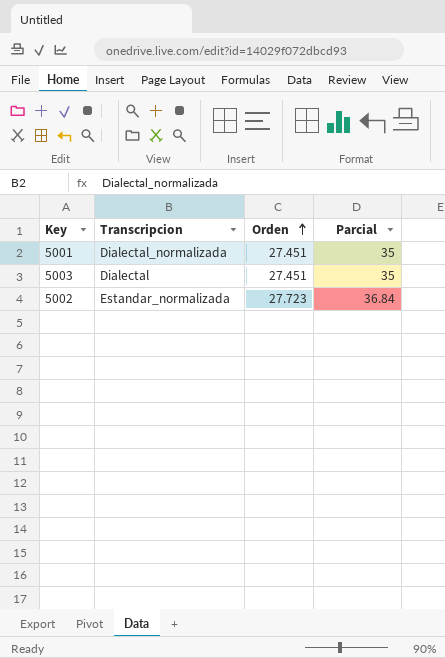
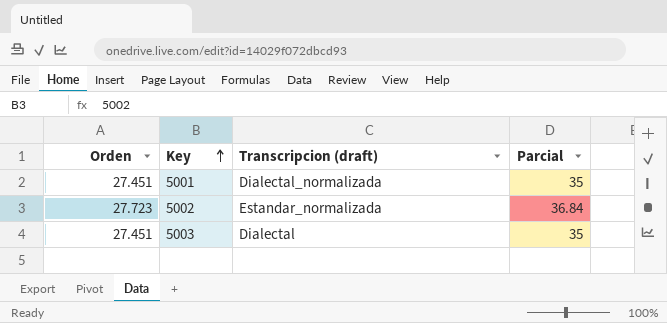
row order: Orden ascending -> Key ascending
column Orden | position: 3 -> 1
column name: Transcripcion -> Transcripcion (draft)

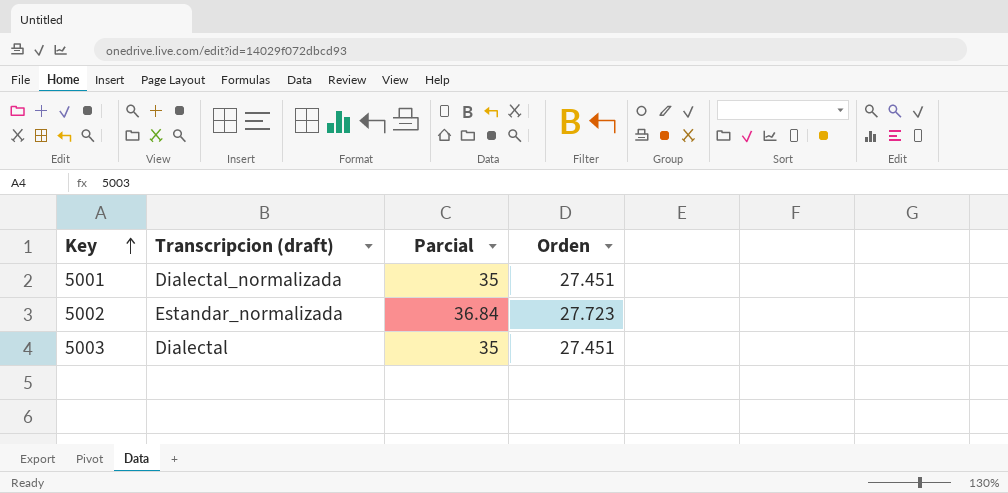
column Orden | position: 1 -> 4

